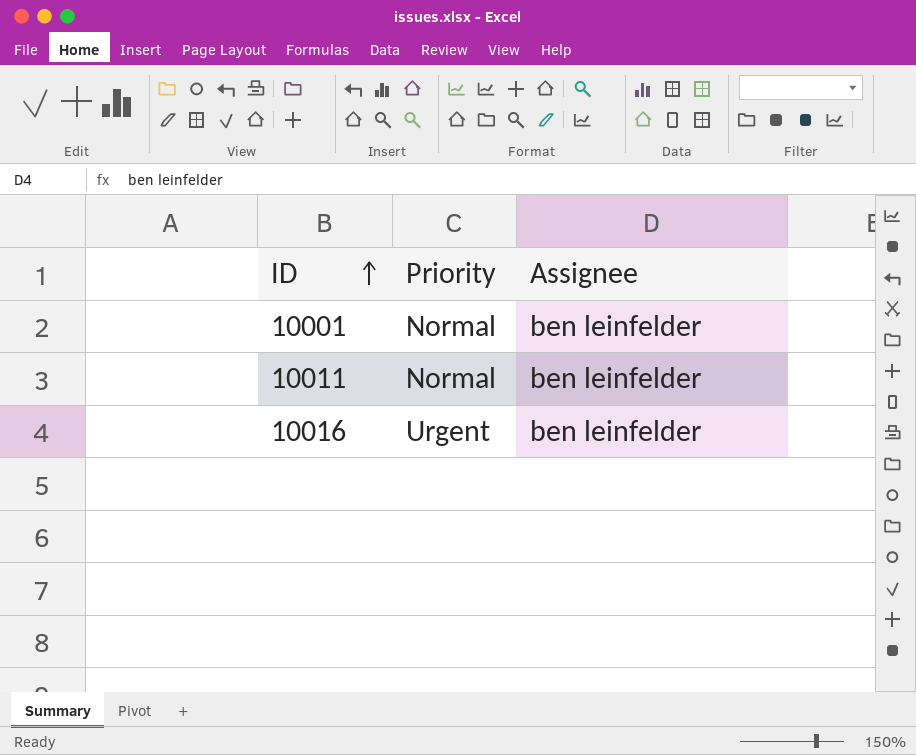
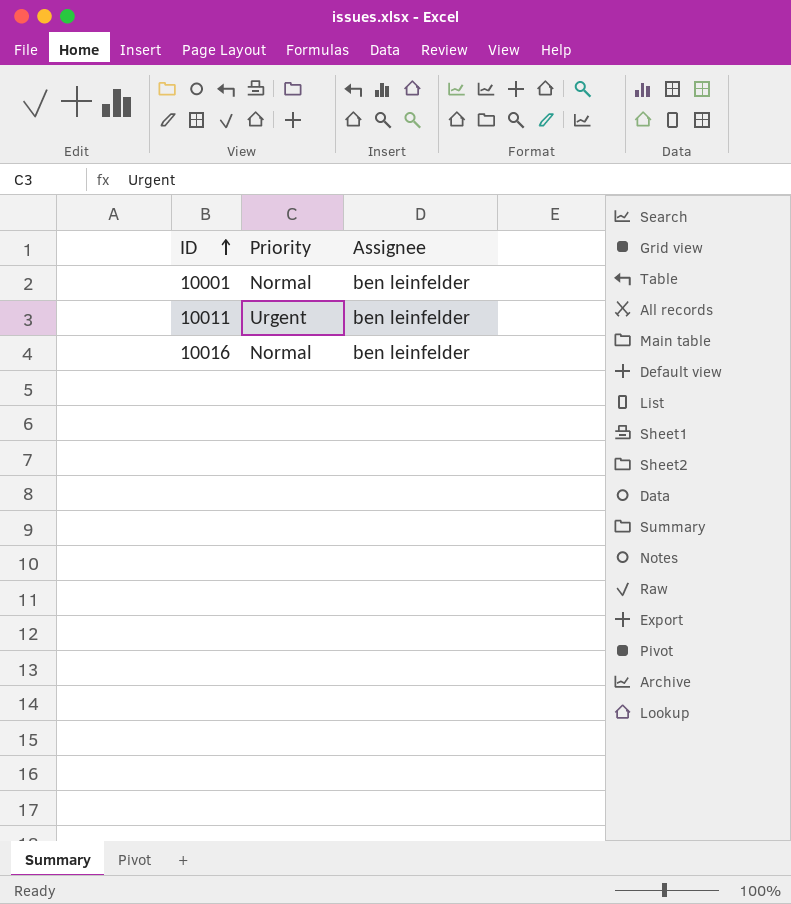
10011 | Priority: Normal -> Urgent
10016 | Priority: Urgent -> Normal

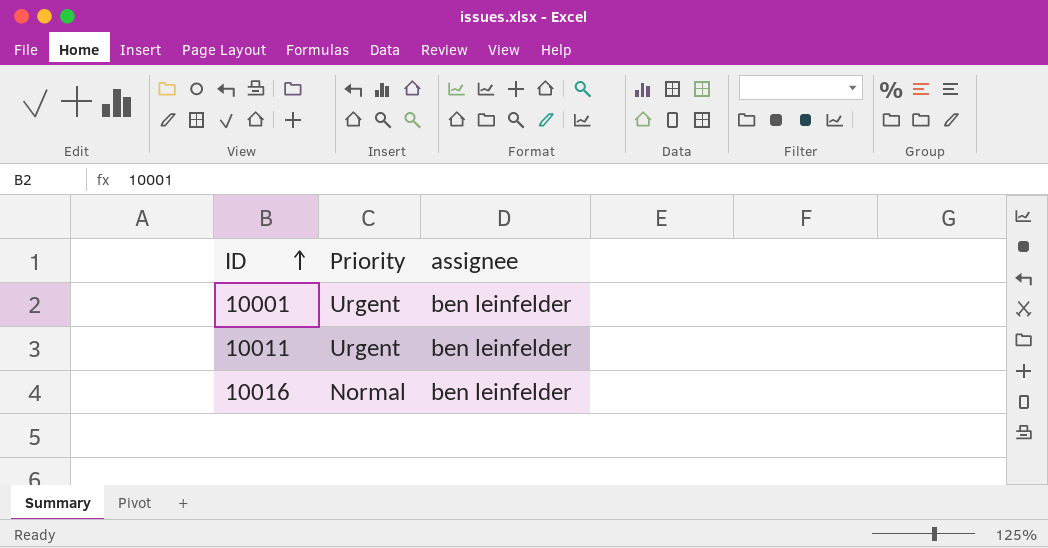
column name: Assignee -> assignee
10001 | Priority: Normal -> Urgent

